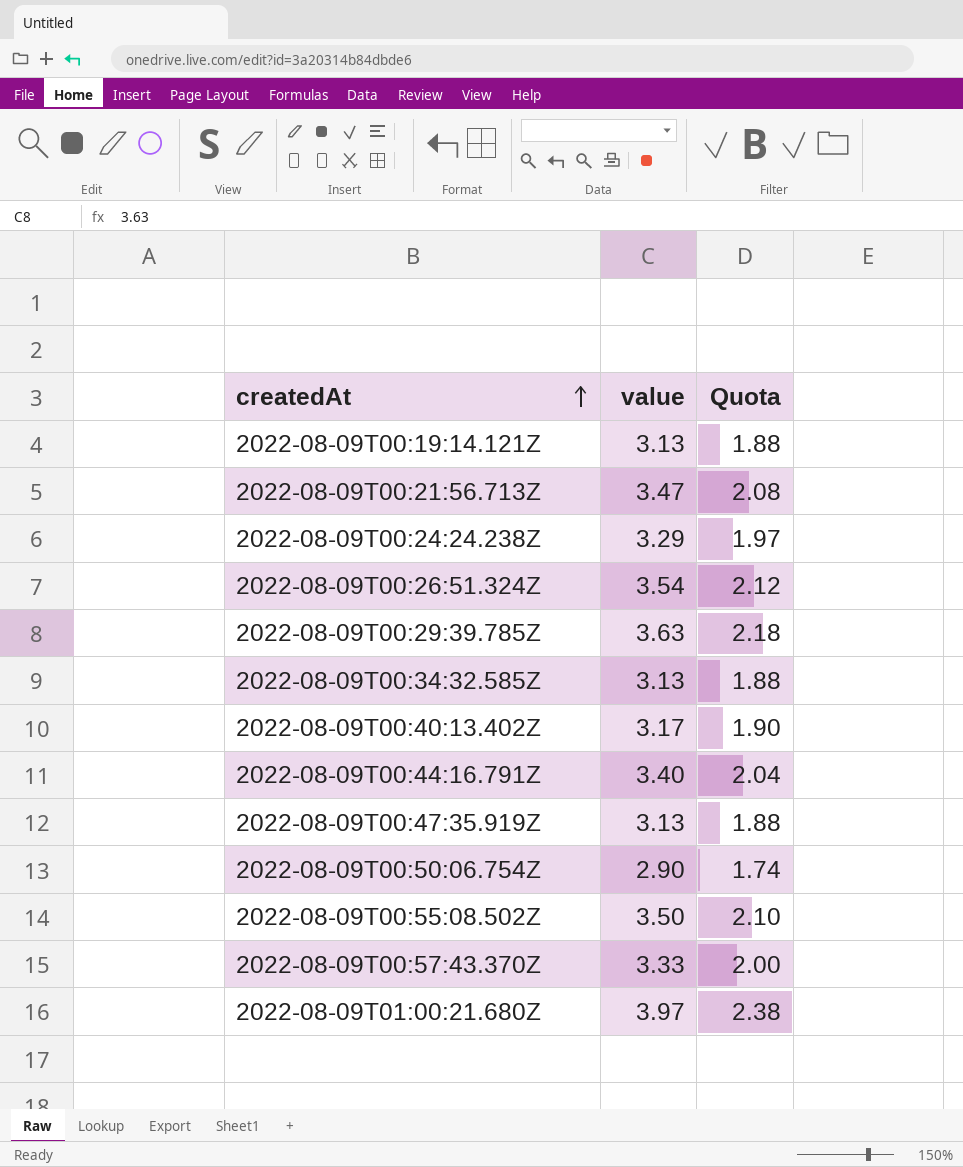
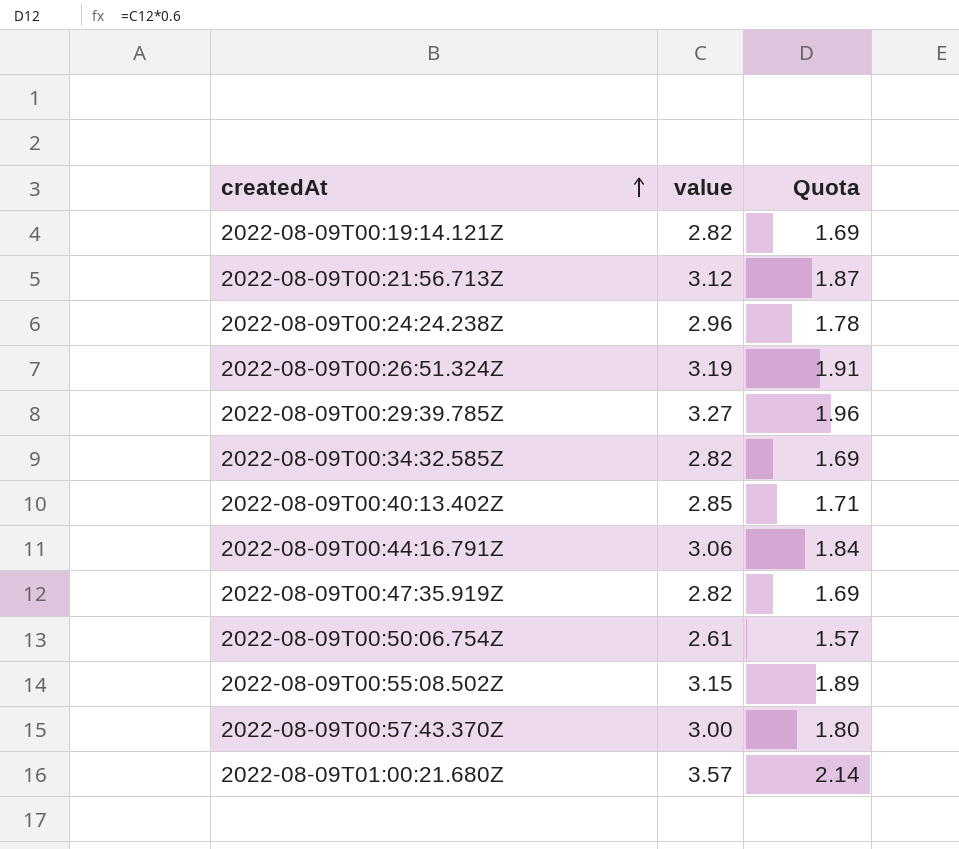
2022-08-09T00:19:14.121Z | value: 3.13 -> 2.82
2022-08-09T00:19:14.121Z | Quota: 1.88 -> 1.69
2022-08-09T00:21:56.713Z | value: 3.47 -> 3.12
2022-08-09T00:21:56.713Z | Quota: 2.08 -> 1.87
2022-08-09T00:24:24.238Z | value: 3.29 -> 2.96
2022-08-09T00:24:24.238Z | Quota: 1.97 -> 1.78
2022-08-09T00:26:51.324Z | value: 3.54 -> 3.19
2022-08-09T00:26:51.324Z | Quota: 2.12 -> 1.91
2022-08-09T00:29:39.785Z | value: 3.63 -> 3.27
2022-08-09T00:29:39.785Z | Quota: 2.18 -> 1.96
2022-08-09T00:34:32.585Z | value: 3.13 -> 2.82
2022-08-09T00:34:32.585Z | Quota: 1.88 -> 1.69
2022-08-09T00:40:13.402Z | value: 3.17 -> 2.85
2022-08-09T00:40:13.402Z | Quota: 1.90 -> 1.71
2022-08-09T00:44:16.791Z | value: 3.40 -> 3.06
2022-08-09T00:44:16.791Z | Quota: 2.04 -> 1.84
2022-08-09T00:47:35.919Z | value: 3.13 -> 2.82
2022-08-09T00:47:35.919Z | Quota: 1.88 -> 1.69
2022-08-09T00:50:06.754Z | value: 2.90 -> 2.61
2022-08-09T00:50:06.754Z | Quota: 1.74 -> 1.57
2022-08-09T00:55:08.502Z | value: 3.50 -> 3.15
2022-08-09T00:55:08.502Z | Quota: 2.10 -> 1.89
2022-08-09T00:57:43.370Z | value: 3.33 -> 3.00
2022-08-09T00:57:43.370Z | Quota: 2.00 -> 1.80
2022-08-09T01:00:21.680Z | value: 3.97 -> 3.57
2022-08-09T01:00:21.680Z | Quota: 2.38 -> 2.14

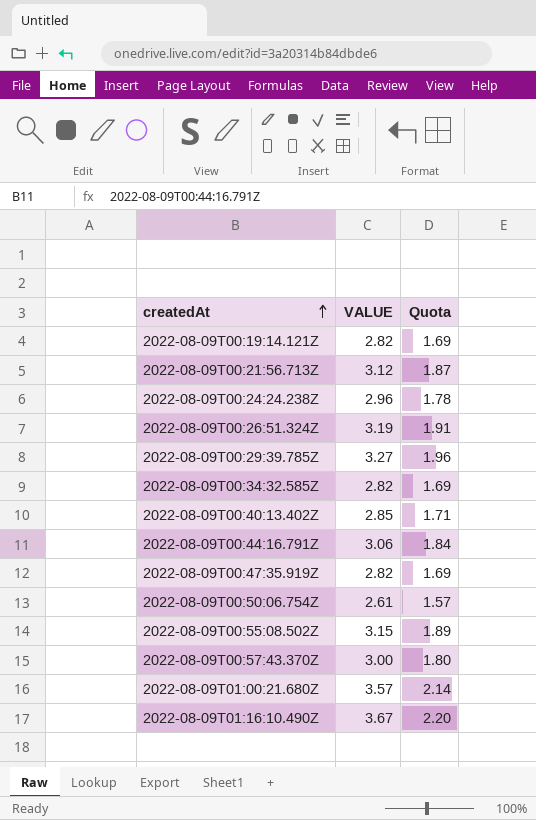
column name: value -> VALUE
row 2022-08-09T01:16:10.490Z: none -> 3.67 | 2.20

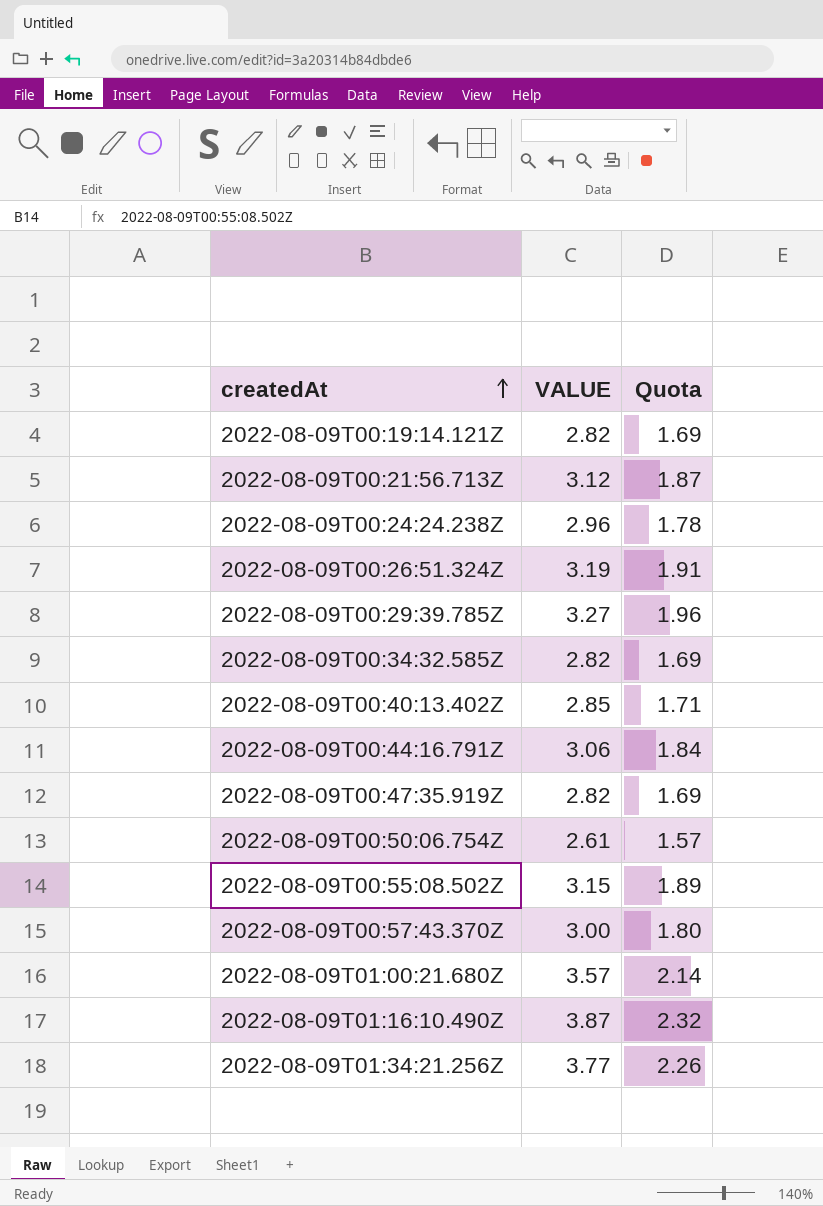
2022-08-09T01:16:10.490Z | VALUE: 3.67 -> 3.87
2022-08-09T01:16:10.490Z | Quota: 2.20 -> 2.32
row 2022-08-09T01:34:21.256Z: none -> 3.77 | 2.26

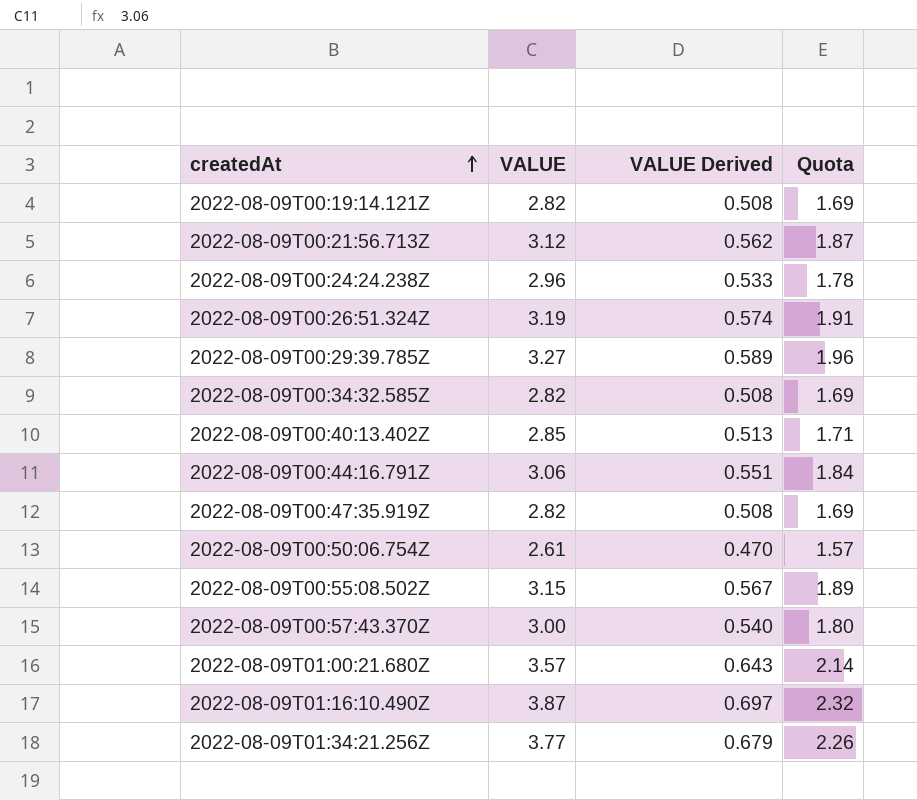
column VALUE Derived | formula: none -> [VALUE] * 0.18

